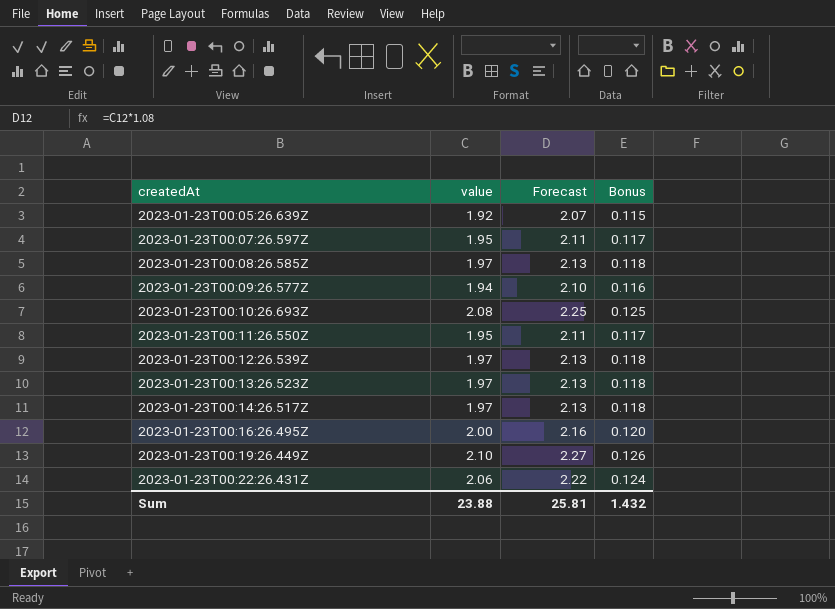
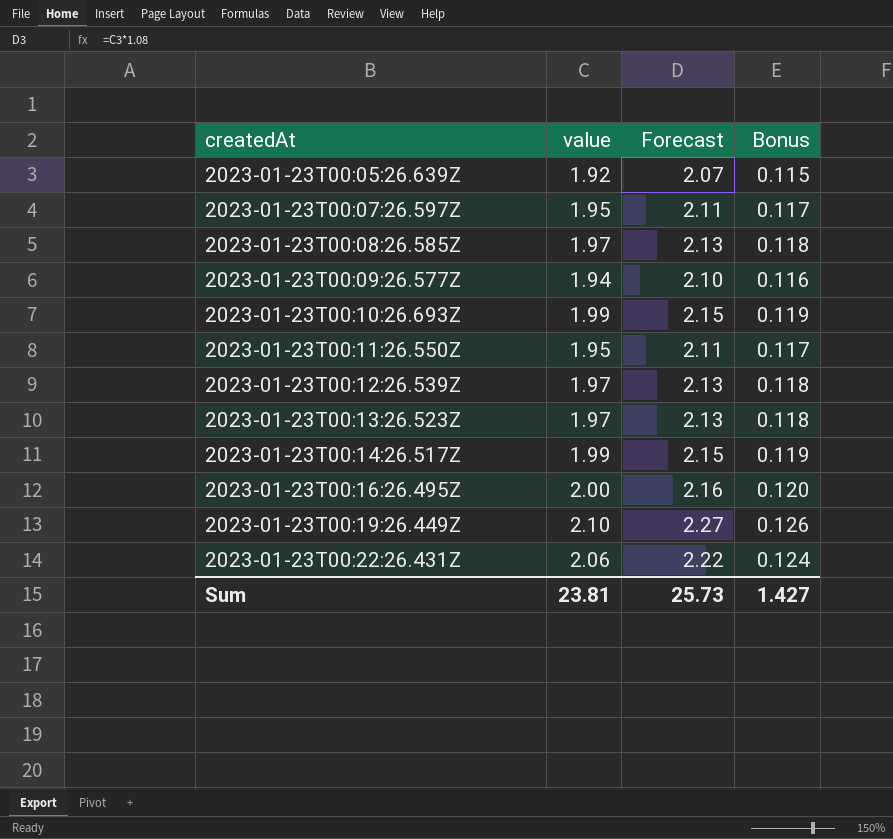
2023-01-23T00:10:26.693Z | value: 2.08 -> 1.99
2023-01-23T00:10:26.693Z | Forecast: 2.25 -> 2.15
2023-01-23T00:10:26.693Z | Bonus: 0.125 -> 0.119
2023-01-23T00:14:26.517Z | value: 1.97 -> 1.99
2023-01-23T00:14:26.517Z | Forecast: 2.13 -> 2.15
2023-01-23T00:14:26.517Z | Bonus: 0.118 -> 0.119
Sum | value: 23.88 -> 23.81
Sum | Forecast: 25.81 -> 25.73
Sum | Bonus: 1.432 -> 1.427

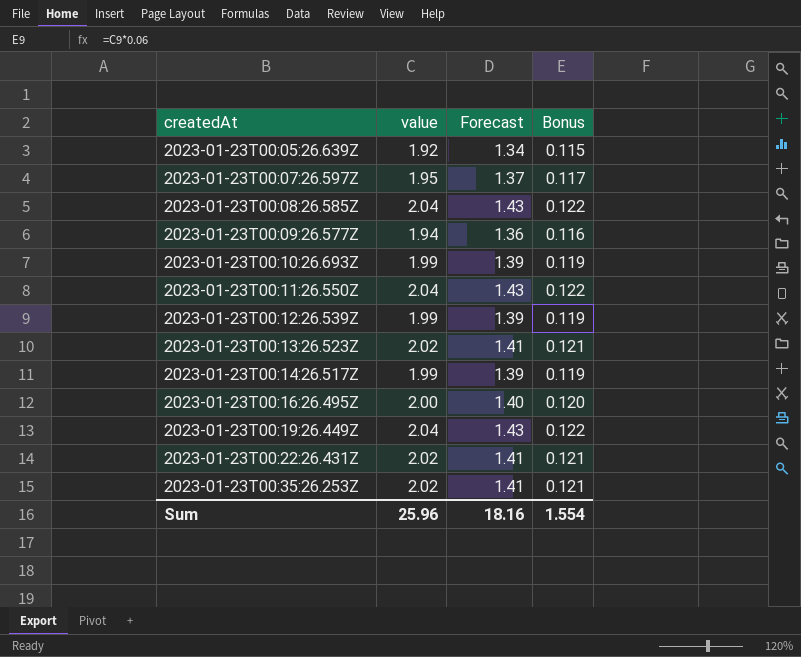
column Forecast | formula: [value] * 1.08 -> [value] * 0.7
2023-01-23T00:08:26.585Z | value: 1.97 -> 2.04
2023-01-23T00:08:26.585Z | Bonus: 0.118 -> 0.122
2023-01-23T00:11:26.550Z | value: 1.95 -> 2.04
2023-01-23T00:11:26.550Z | Bonus: 0.117 -> 0.122
2023-01-23T00:12:26.539Z | value: 1.97 -> 1.99
2023-01-23T00:12:26.539Z | Bonus: 0.118 -> 0.119
2023-01-23T00:13:26.523Z | value: 1.97 -> 2.02
2023-01-23T00:13:26.523Z | Bonus: 0.118 -> 0.121
2023-01-23T00:19:26.449Z | value: 2.10 -> 2.04
2023-01-23T00:19:26.449Z | Bonus: 0.126 -> 0.122
2023-01-23T00:22:26.431Z | value: 2.06 -> 2.02
2023-01-23T00:22:26.431Z | Bonus: 0.124 -> 0.121
row 2023-01-23T00:35:26.253Z: none -> 2.02 | 1.41 | 0.121
Sum | value: 23.81 -> 25.96
Sum | Forecast: 25.73 -> 18.16
Sum | Bonus: 1.427 -> 1.554

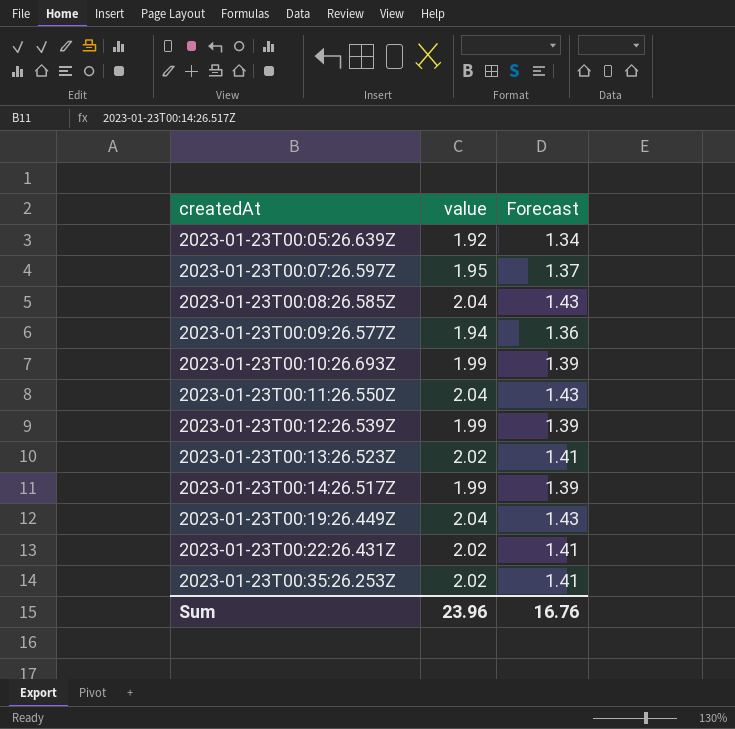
column Bonus | formula: [value] * 0.06 -> none
row 2023-01-23T00:16:26.495Z: 2.00 | 1.40 | 0.120 -> none
Sum | value: 25.96 -> 23.96
Sum | Forecast: 18.16 -> 16.76

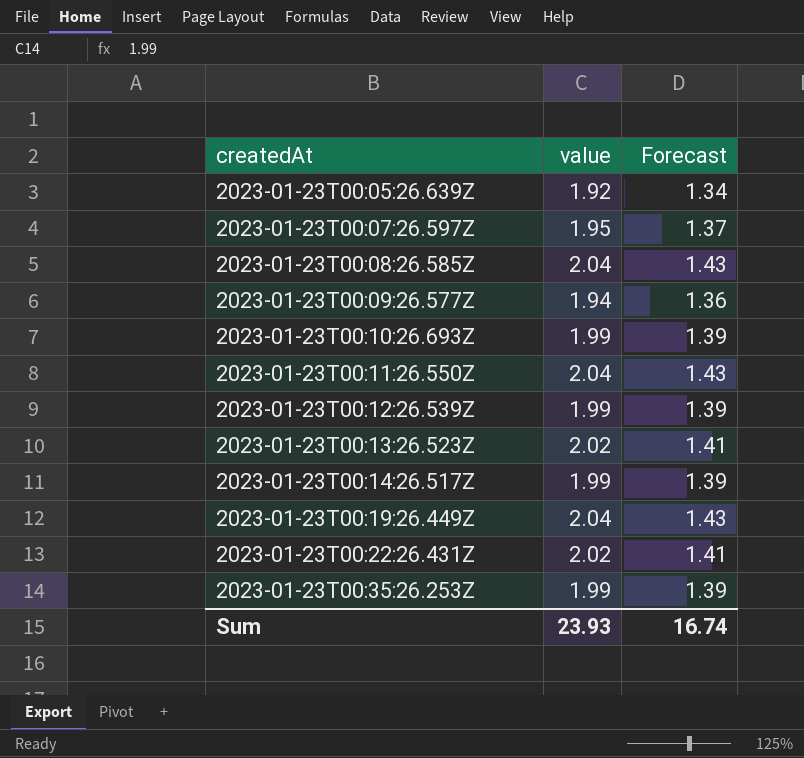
2023-01-23T00:35:26.253Z | value: 2.02 -> 1.99
2023-01-23T00:35:26.253Z | Forecast: 1.41 -> 1.39
Sum | value: 23.96 -> 23.93
Sum | Forecast: 16.76 -> 16.74

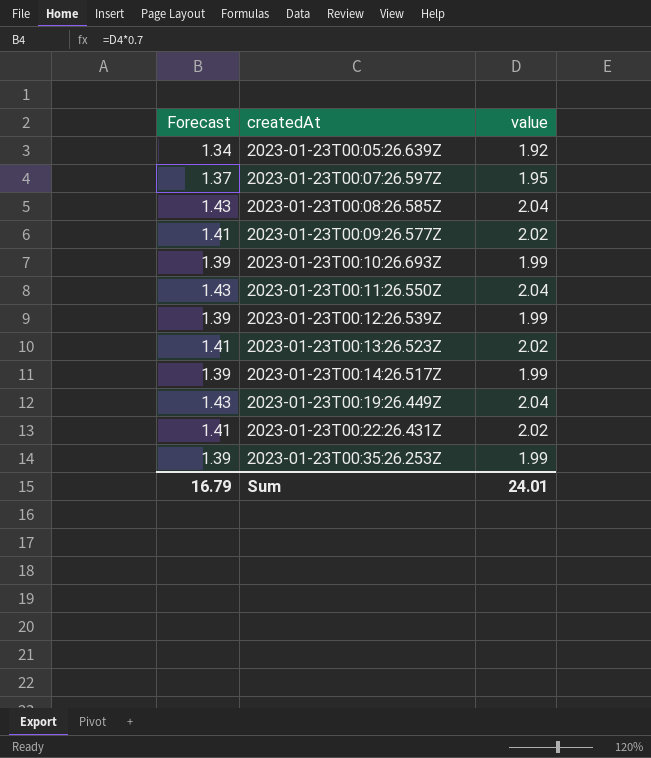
column Forecast | position: 3 -> 1
2023-01-23T00:09:26.577Z | Forecast: 1.36 -> 1.41
2023-01-23T00:09:26.577Z | value: 1.94 -> 2.02
Sum | Forecast: 16.74 -> 16.79
Sum | value: 23.93 -> 24.01

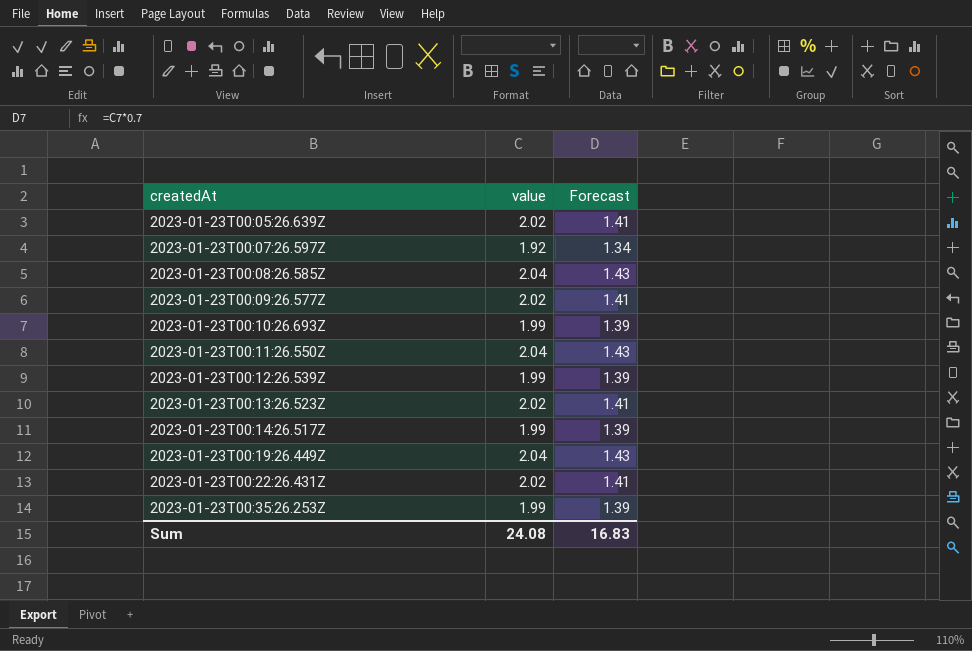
column Forecast | position: 1 -> 3
2023-01-23T00:05:26.639Z | value: 1.92 -> 2.02
2023-01-23T00:05:26.639Z | Forecast: 1.34 -> 1.41
2023-01-23T00:07:26.597Z | value: 1.95 -> 1.92
2023-01-23T00:07:26.597Z | Forecast: 1.37 -> 1.34
Sum | value: 24.01 -> 24.08
Sum | Forecast: 16.79 -> 16.83

